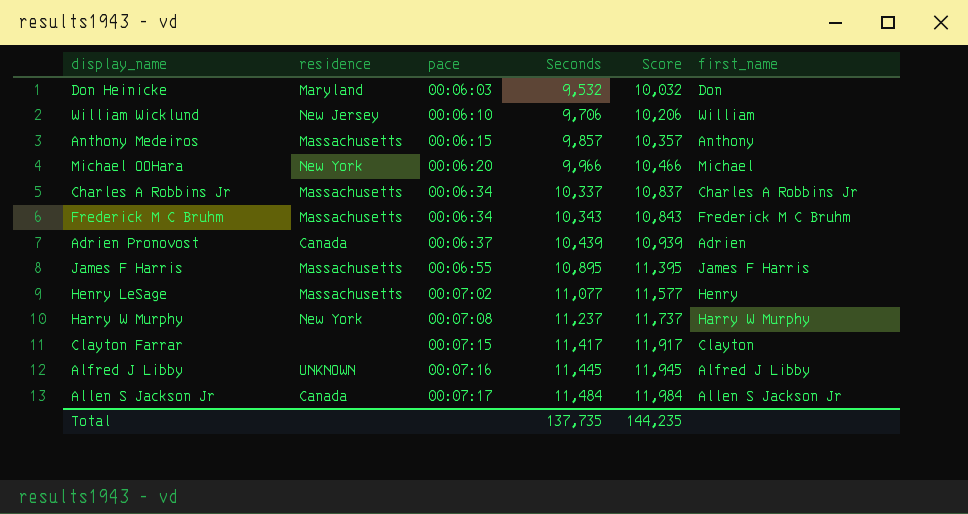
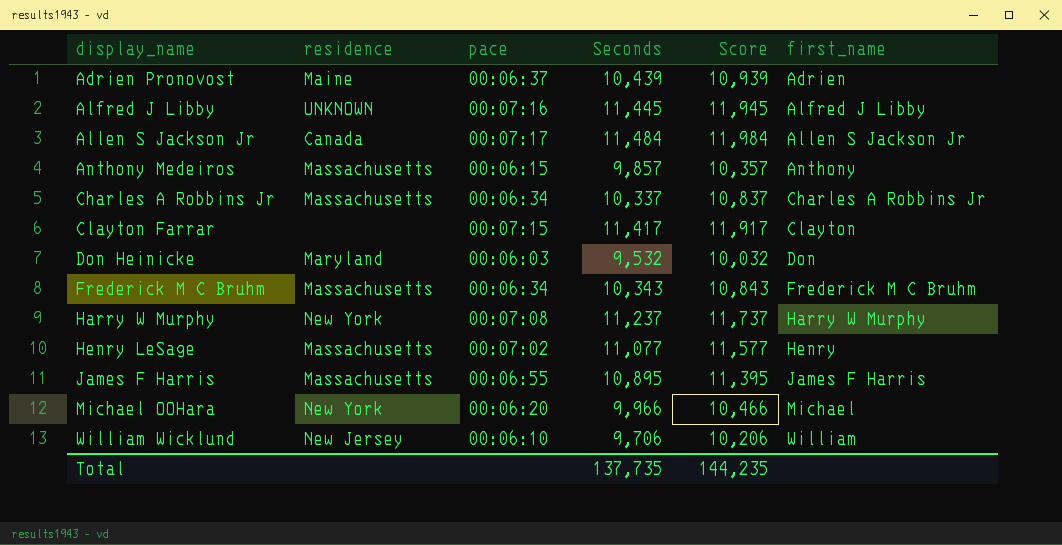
row order: pace ascending -> display_name ascending
Adrien Pronovost | residence: Canada -> Maine

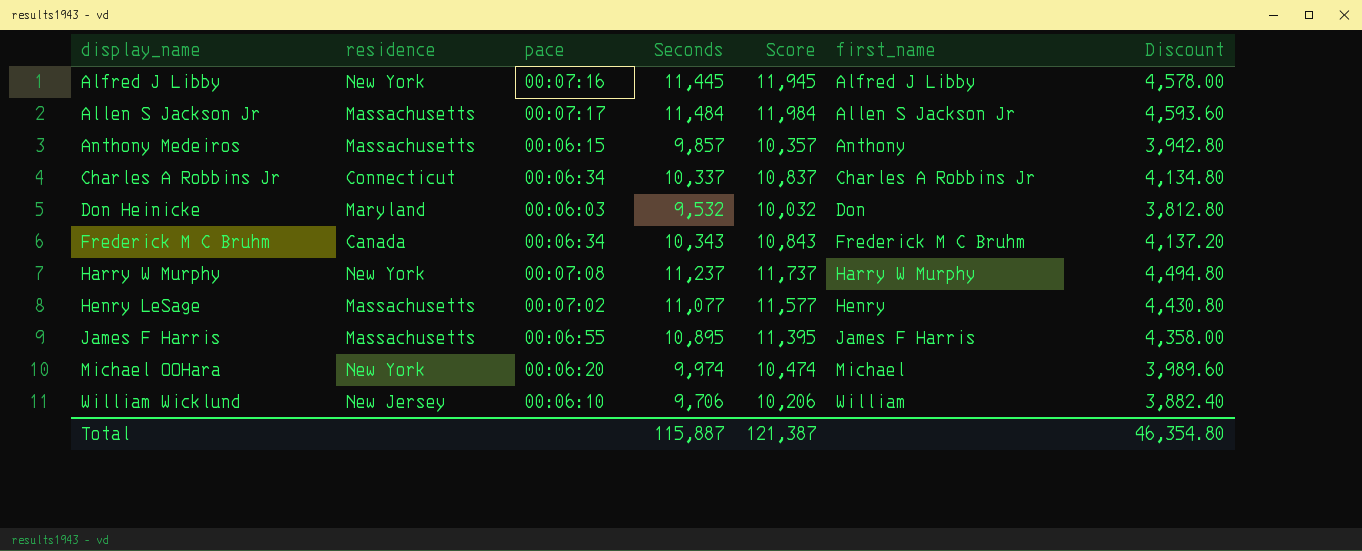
column Discount | formula: none -> [Seconds] * 0.4
row Adrien Pronovost: Maine | 00:06:37 | 10,439 | 10,939 | Adrien -> none
row Clayton Farrar: none | 00:07:15 | 11,417 | 11,917 | Clayton -> none
Alfred J Libby | residence: UNKNOWN -> New York
Allen S Jackson Jr | residence: Canada -> Massachusetts
Charles A Robbins Jr | residence: Massachusetts -> Connecticut
Frederick M C Bruhm | residence: Massachusetts -> Canada
Michael OOHara | Seconds: 9,966 -> 9,974
Michael OOHara | Score: 10,466 -> 10,474
Total | Seconds: 137,735 -> 115,887
Total | Score: 144,235 -> 121,387

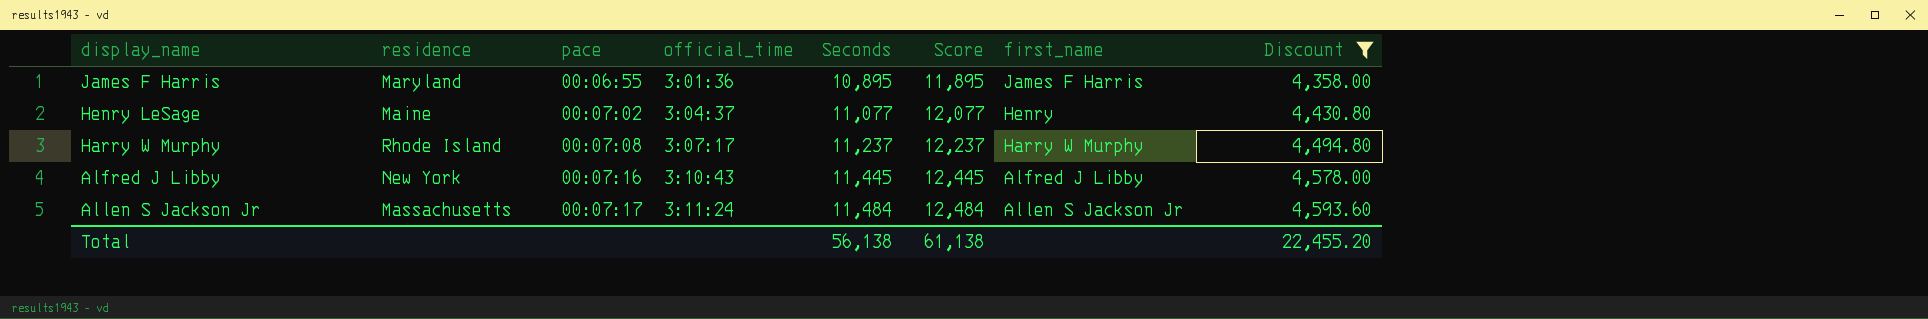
filter: none -> Discount >= 4,358.00
row order: display_name ascending -> pace ascending
column official_time | position: none -> 4
column Score | formula: [Seconds] + 500 -> [Seconds] + 1000
James F Harris | residence: Massachusetts -> Maryland
Henry LeSage | residence: Massachusetts -> Maine
Harry W Murphy | residence: New York -> Rhode Island
Total | Seconds: 115,887 -> 56,138
Total | Score: 121,387 -> 61,138
Total | Discount: 46,354.80 -> 22,455.20

